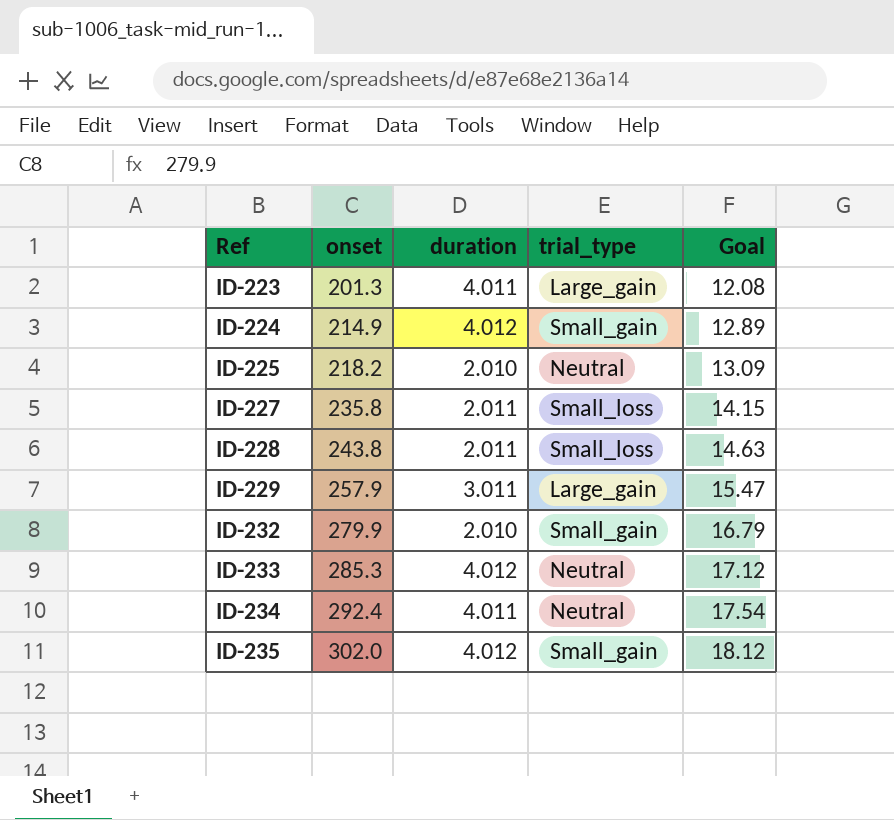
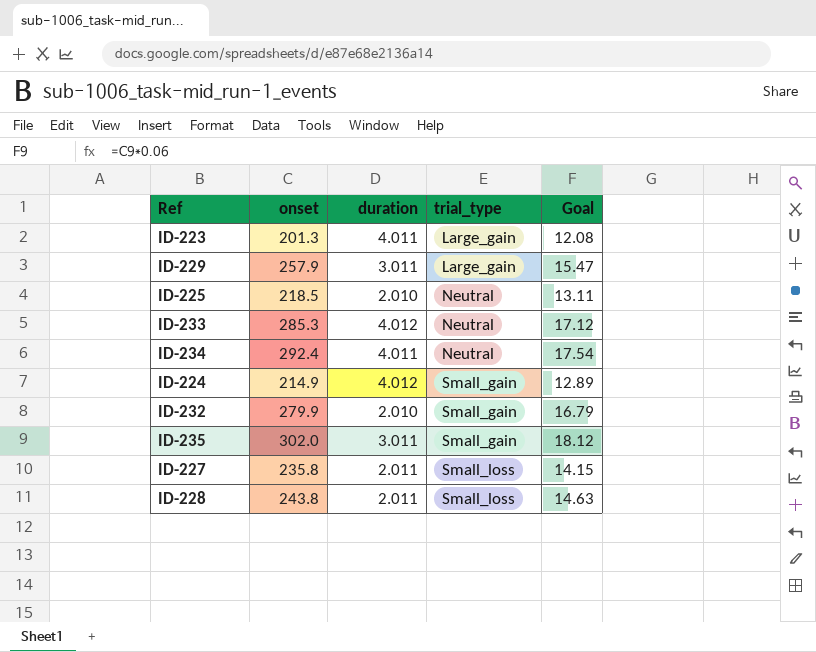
row order: Ref ascending -> trial_type ascending
ID-225 | onset: 218.2 -> 218.5
ID-225 | Goal: 13.09 -> 13.11
ID-235 | duration: 4.012 -> 3.011

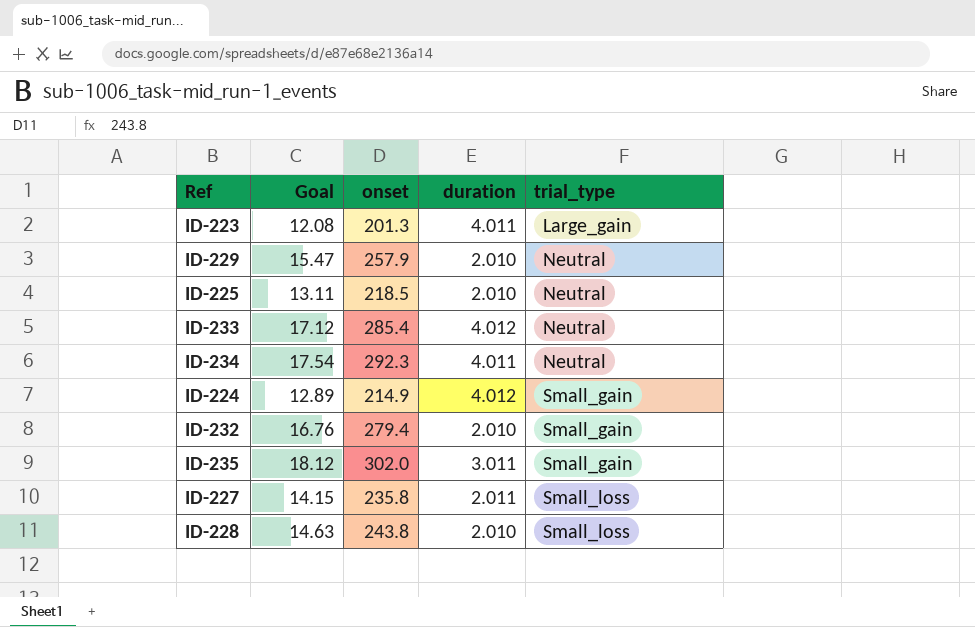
column Goal | position: 5 -> 2
ID-229 | duration: 3.011 -> 2.010
ID-229 | trial_type: Large_gain -> Neutral
ID-233 | onset: 285.3 -> 285.4
ID-234 | onset: 292.4 -> 292.3
ID-232 | Goal: 16.79 -> 16.76
ID-232 | onset: 279.9 -> 279.4
ID-228 | duration: 2.011 -> 2.010

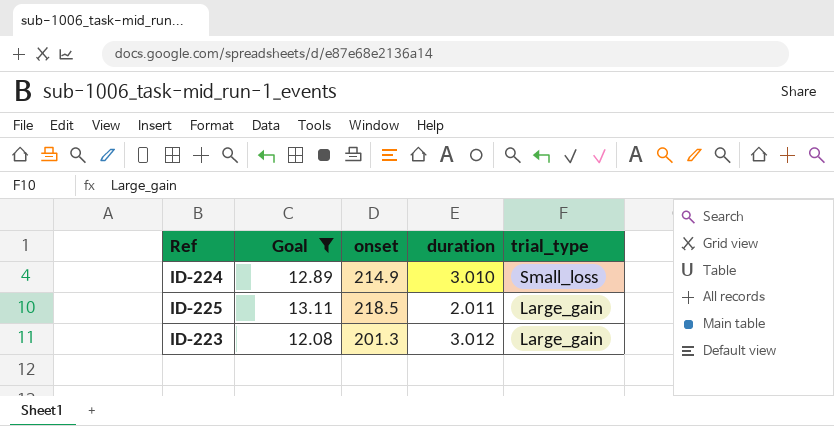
filter: none -> Goal <= 13.11
row order: trial_type ascending -> trial_type descending
ID-224 | duration: 4.012 -> 3.010
ID-224 | trial_type: Small_gain -> Small_loss
ID-225 | duration: 2.010 -> 2.011
ID-225 | trial_type: Neutral -> Large_gain
ID-223 | duration: 4.011 -> 3.012

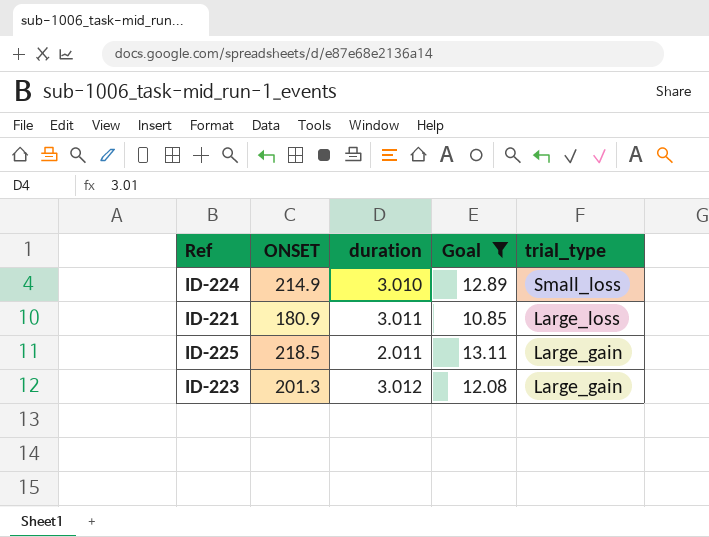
column name: onset -> ONSET
column Goal | position: 2 -> 4
row ID-221: none -> 180.9 | 3.011 | 10.85 | Large_loss

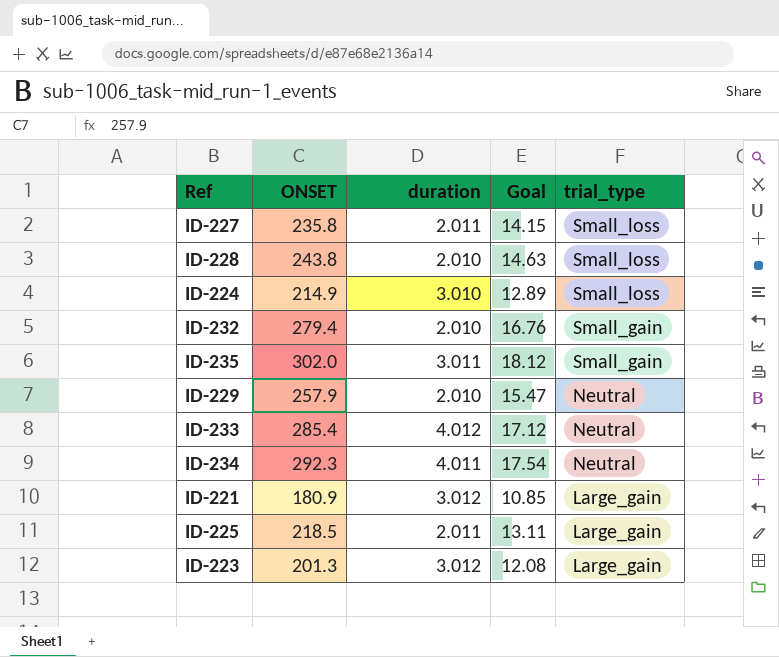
filter: Goal <= 13.11 -> none
ID-221 | duration: 3.011 -> 3.012
ID-221 | trial_type: Large_loss -> Large_gain

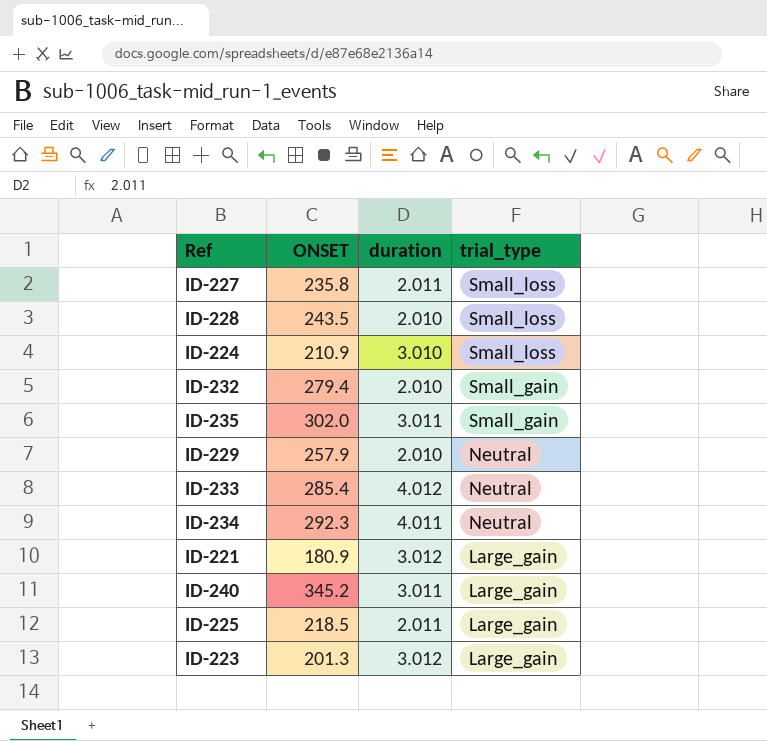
column Goal | formula: [ONSET] * 0.06 -> none
ID-228 | ONSET: 243.8 -> 243.5
ID-224 | ONSET: 214.9 -> 210.9
row ID-240: none -> 345.2 | 3.011 | Large_gain

